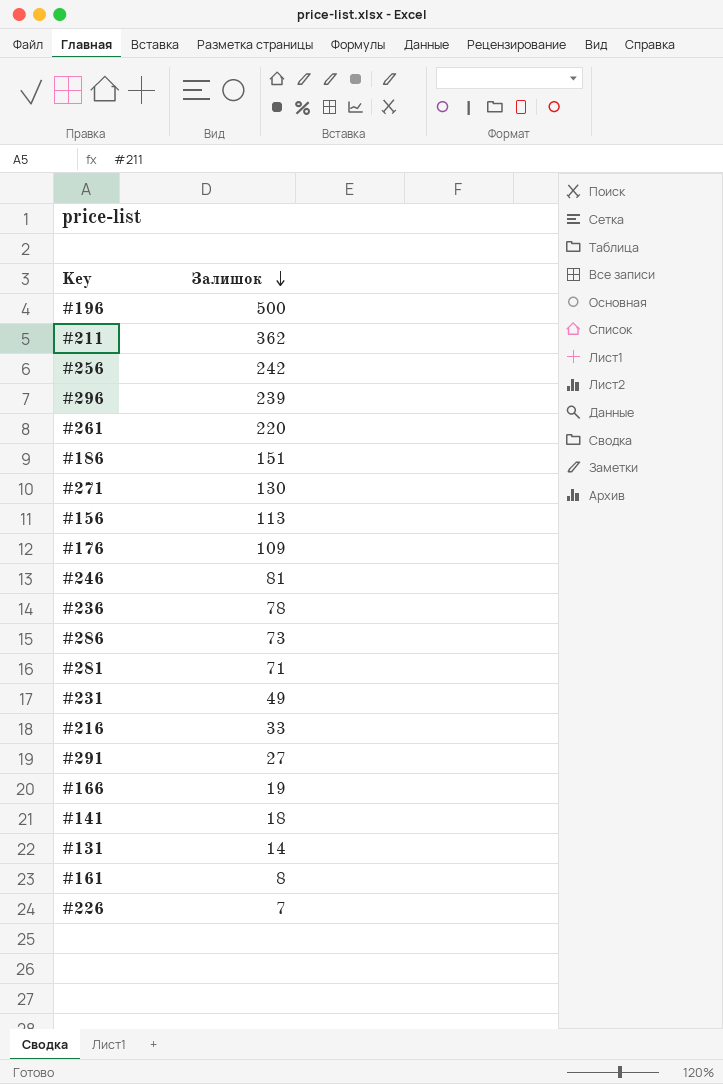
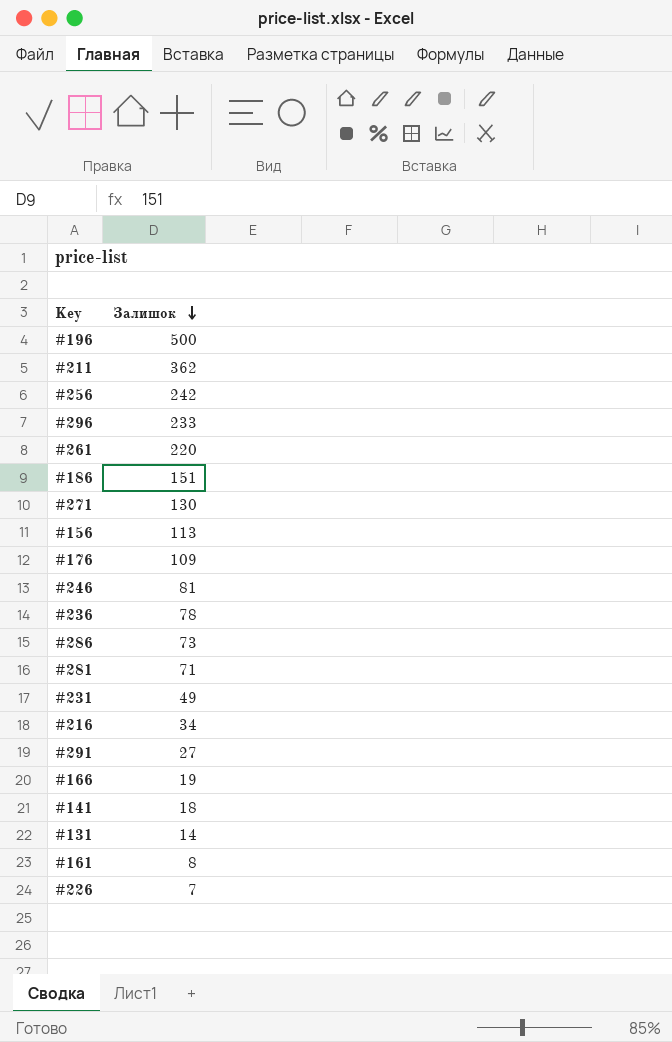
#296 | Залишок: 239 -> 233
#216 | Залишок: 33 -> 34

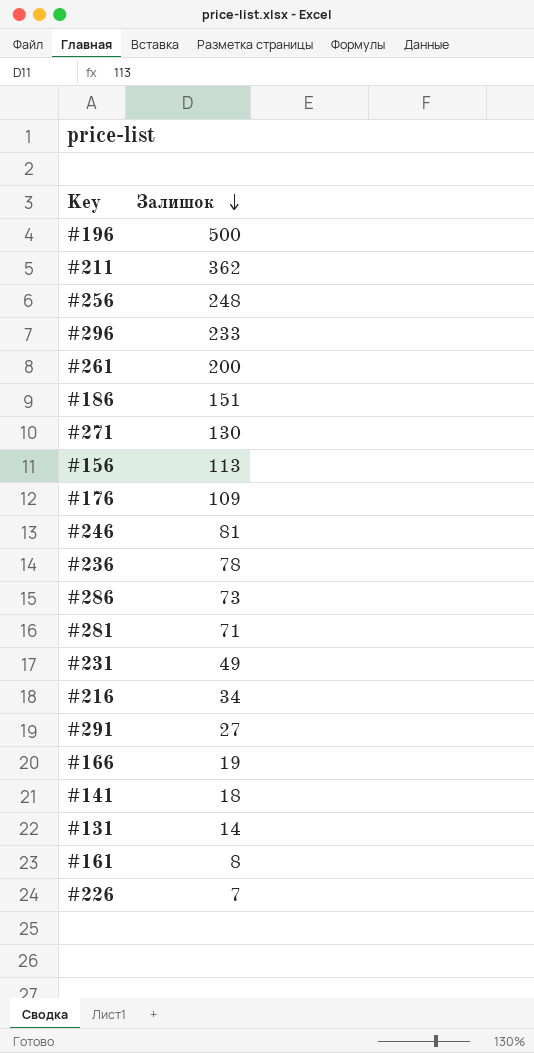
#256 | Залишок: 242 -> 248
#261 | Залишок: 220 -> 200

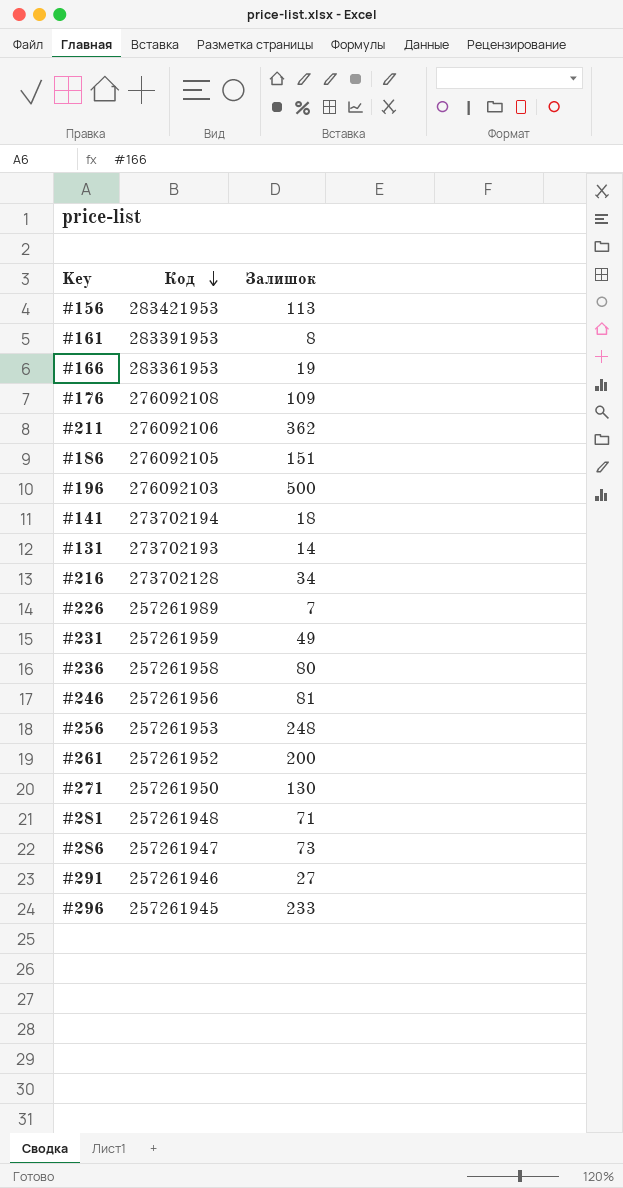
row order: Залишок descending -> Код descending
column Код | position: none -> 2
#236 | Залишок: 78 -> 80

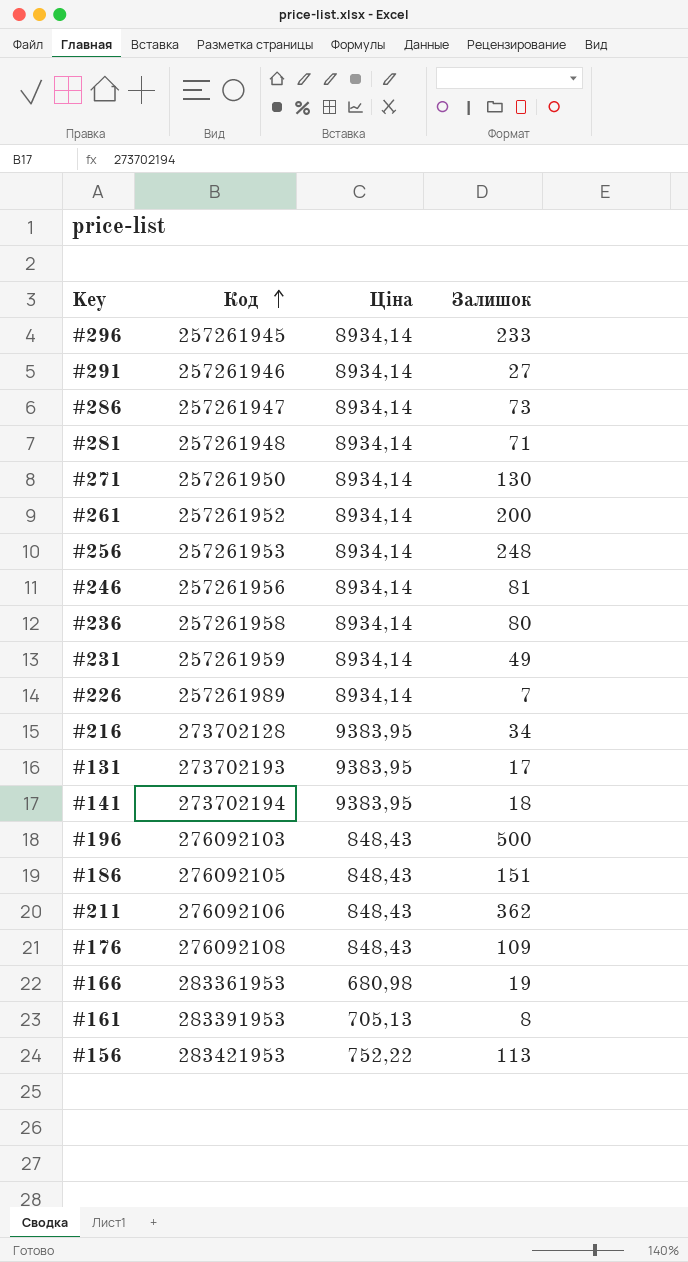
row order: Код descending -> Код ascending
column Ціна | position: none -> 3
#131 | Залишок: 14 -> 17

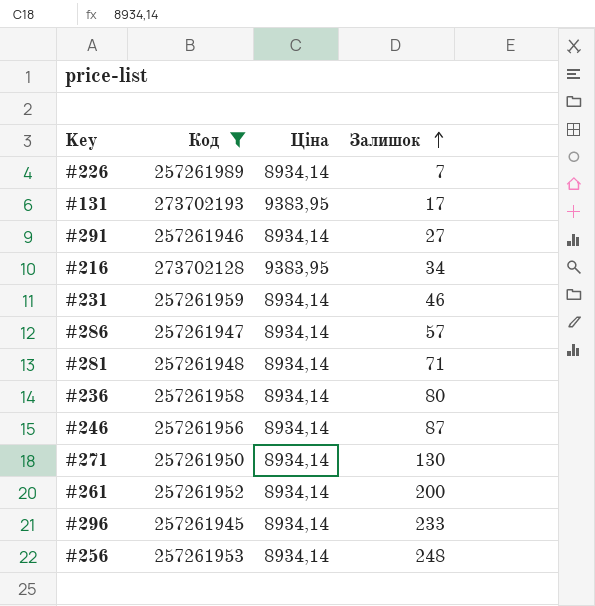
filter: none -> Код <= 273702193
row order: Код ascending -> Залишок ascending
#231 | Залишок: 49 -> 46
#286 | Залишок: 73 -> 57
#246 | Залишок: 81 -> 87

